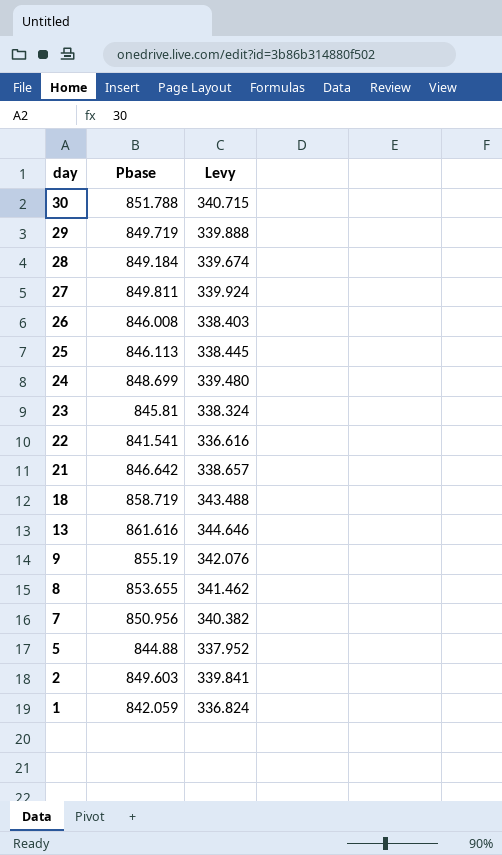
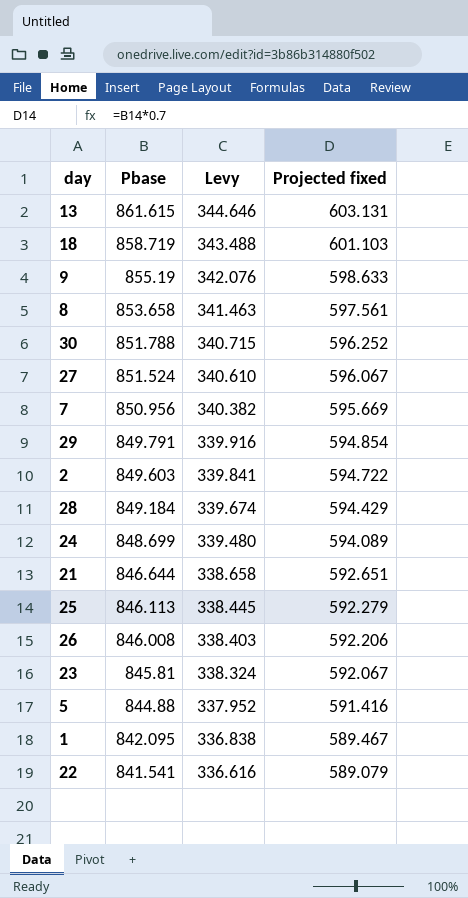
row order: day descending -> Pbase descending
column Projected fixed | formula: none -> [Pbase] * 0.7
13 | Pbase: 861.616 -> 861.615
8 | Pbase: 853.655 -> 853.658
8 | Levy: 341.462 -> 341.463
27 | Pbase: 849.811 -> 851.524
27 | Levy: 339.924 -> 340.610
29 | Pbase: 849.719 -> 849.791
29 | Levy: 339.888 -> 339.916
21 | Pbase: 846.642 -> 846.644
21 | Levy: 338.657 -> 338.658
1 | Pbase: 842.059 -> 842.095
1 | Levy: 336.824 -> 336.838

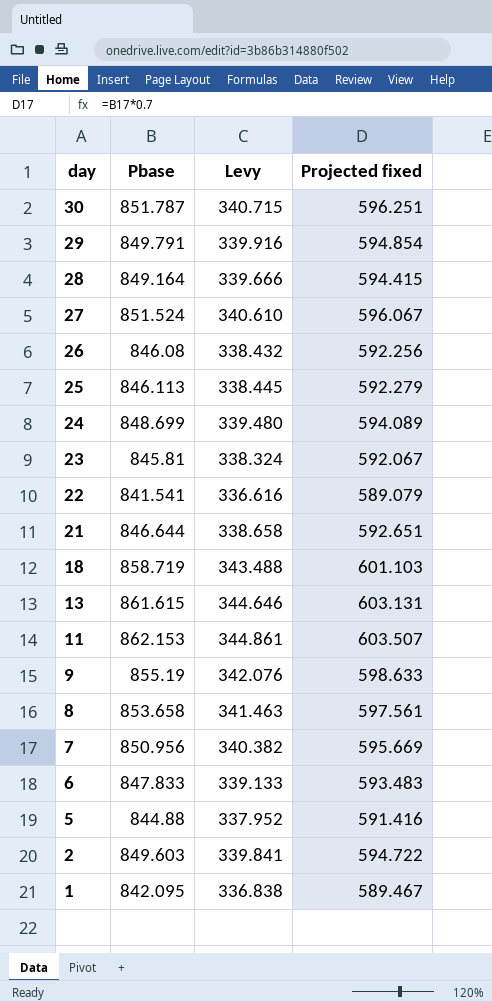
row order: Pbase descending -> day descending
30 | Pbase: 851.788 -> 851.787
30 | Projected fixed: 596.252 -> 596.251
28 | Pbase: 849.184 -> 849.164
28 | Levy: 339.674 -> 339.666
28 | Projected fixed: 594.429 -> 594.415
26 | Pbase: 846.008 -> 846.08
26 | Levy: 338.403 -> 338.432
26 | Projected fixed: 592.206 -> 592.256
row 11: none -> 862.153 | 344.861 | 603.507
row 6: none -> 847.833 | 339.133 | 593.483

